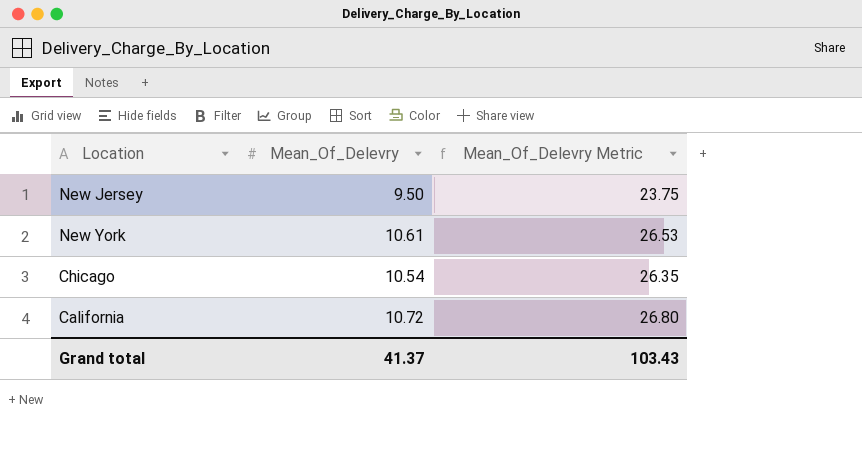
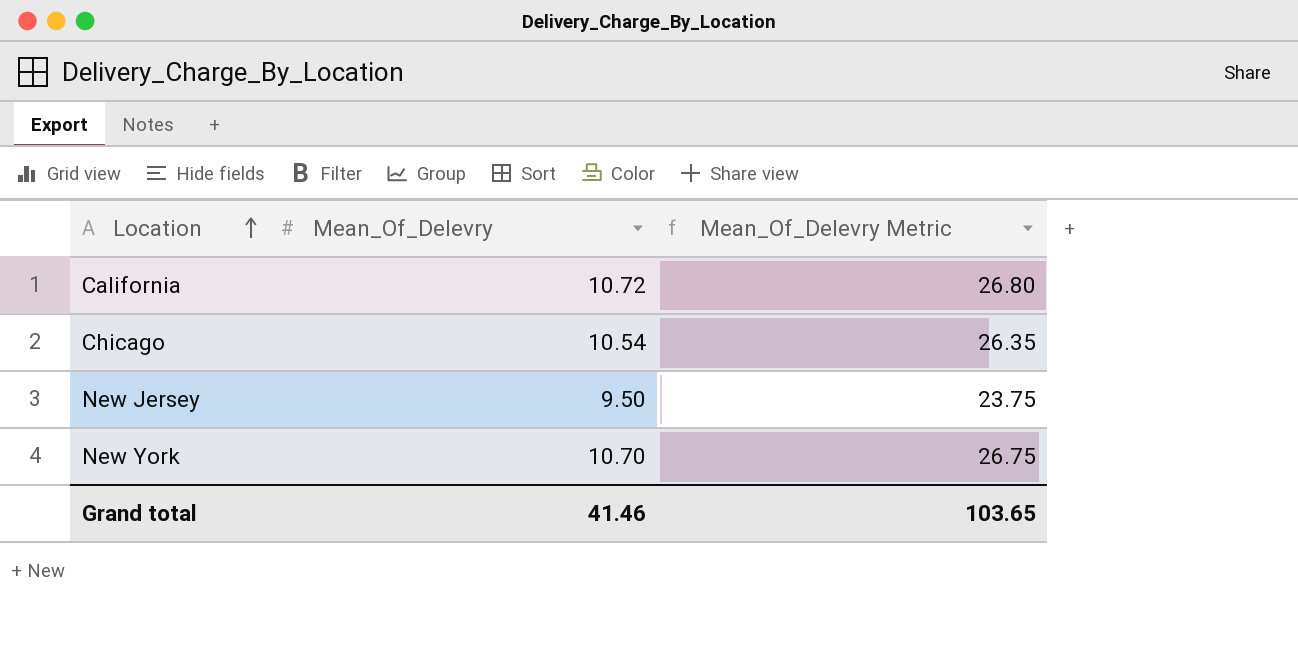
row order: none -> Location ascending
New York | Mean_Of_Delevry: 10.61 -> 10.70
New York | Mean_Of_Delevry Metric: 26.53 -> 26.75
Grand total | Mean_Of_Delevry: 41.37 -> 41.46
Grand total | Mean_Of_Delevry Metric: 103.43 -> 103.65

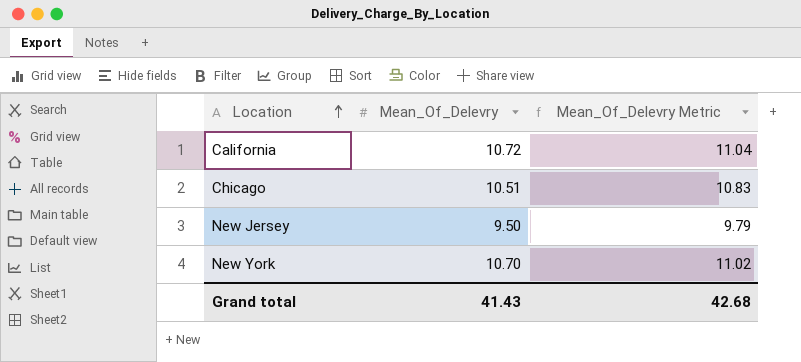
column Mean_Of_Delevry Metric | formula: [Mean_Of_Delevry] * 2.5 -> [Mean_Of_Delevry] * 1.03
Chicago | Mean_Of_Delevry: 10.54 -> 10.51
Grand total | Mean_Of_Delevry: 41.46 -> 41.43
Grand total | Mean_Of_Delevry Metric: 103.65 -> 42.68

